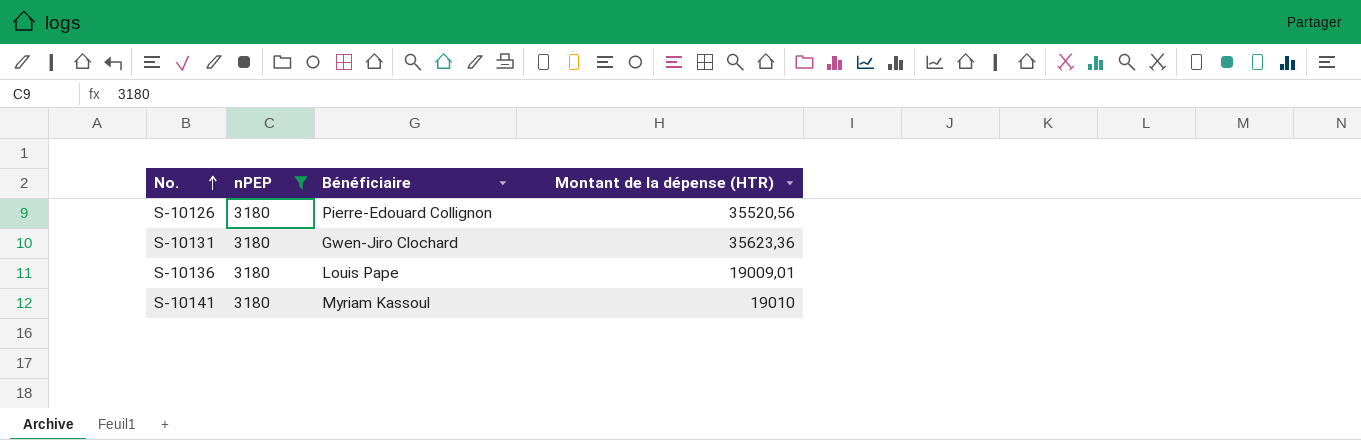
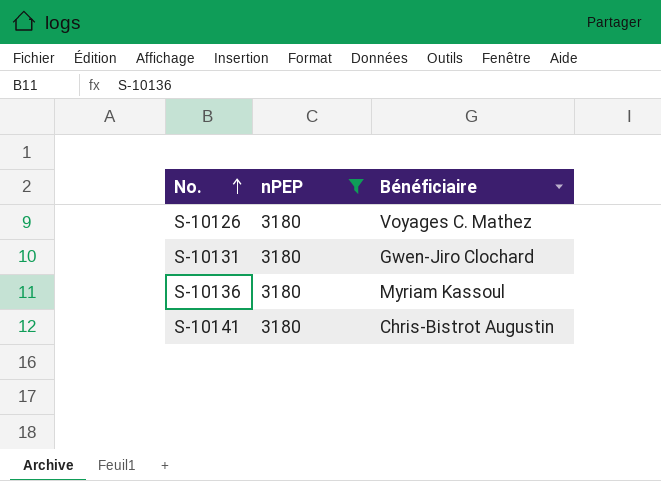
column Montant de la dépense (HTR) | position: 4 -> none
S-10126 | Bénéficiaire: Pierre-Edouard Collignon -> Voyages C. Mathez
S-10136 | Bénéficiaire: Louis Pape -> Myriam Kassoul
S-10141 | Bénéficiaire: Myriam Kassoul -> Chris-Bistrot Augustin

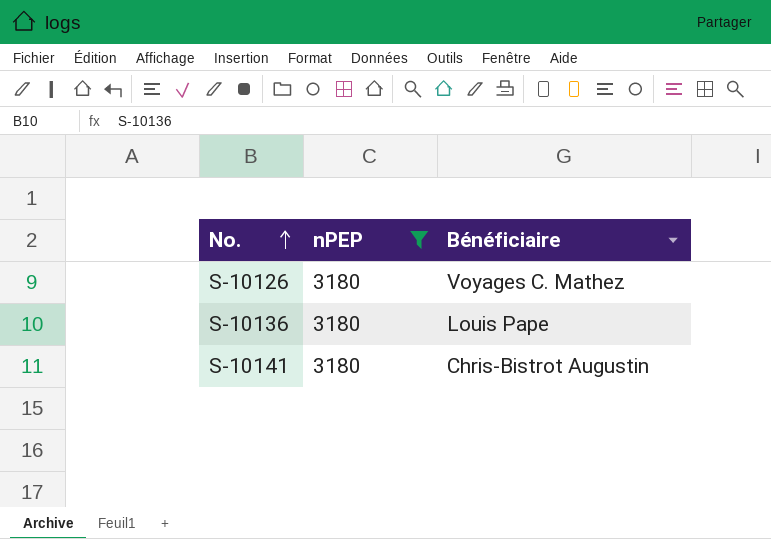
row S-10131: 3180 | Gwen-Jiro Clochard -> none
S-10136 | Bénéficiaire: Myriam Kassoul -> Louis Pape

